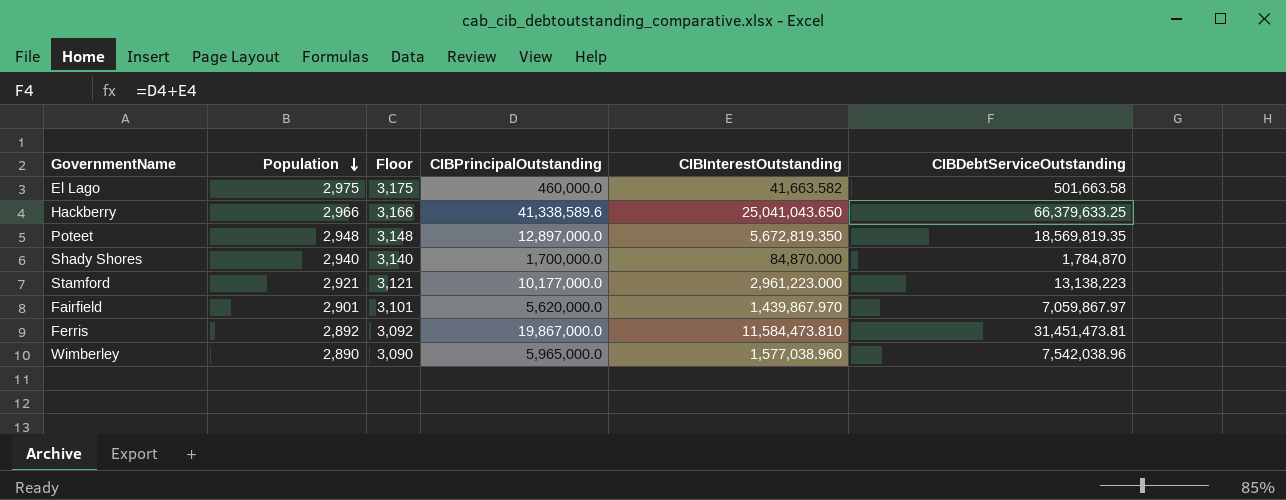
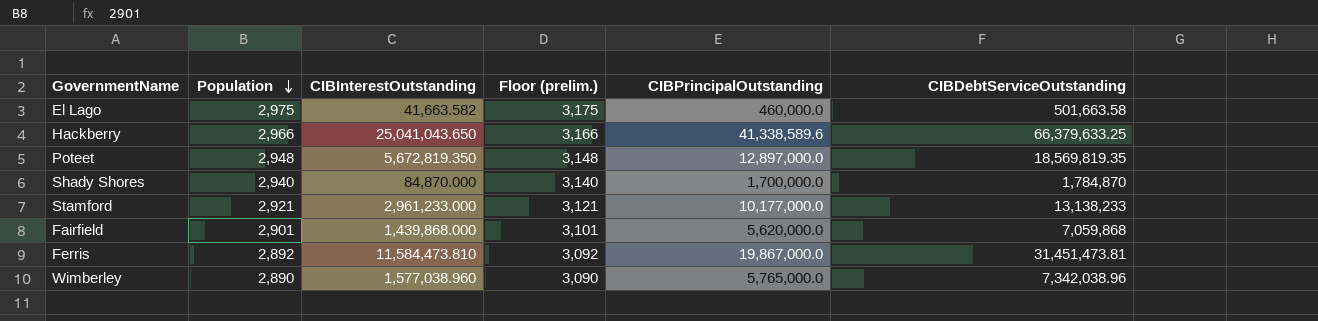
column CIBInterestOutstanding | position: 5 -> 3
column name: Floor -> Floor (prelim.)
Stamford | CIBInterestOutstanding: 2,961,223.000 -> 2,961,233.000
Stamford | CIBDebtServiceOutstanding: 13,138,223 -> 13,138,233
Fairfield | CIBInterestOutstanding: 1,439,867.970 -> 1,439,868.000
Fairfield | CIBDebtServiceOutstanding: 7,059,867.97 -> 7,059,868
Wimberley | CIBPrincipalOutstanding: 5,965,000.0 -> 5,765,000.0
Wimberley | CIBDebtServiceOutstanding: 7,542,038.96 -> 7,342,038.96

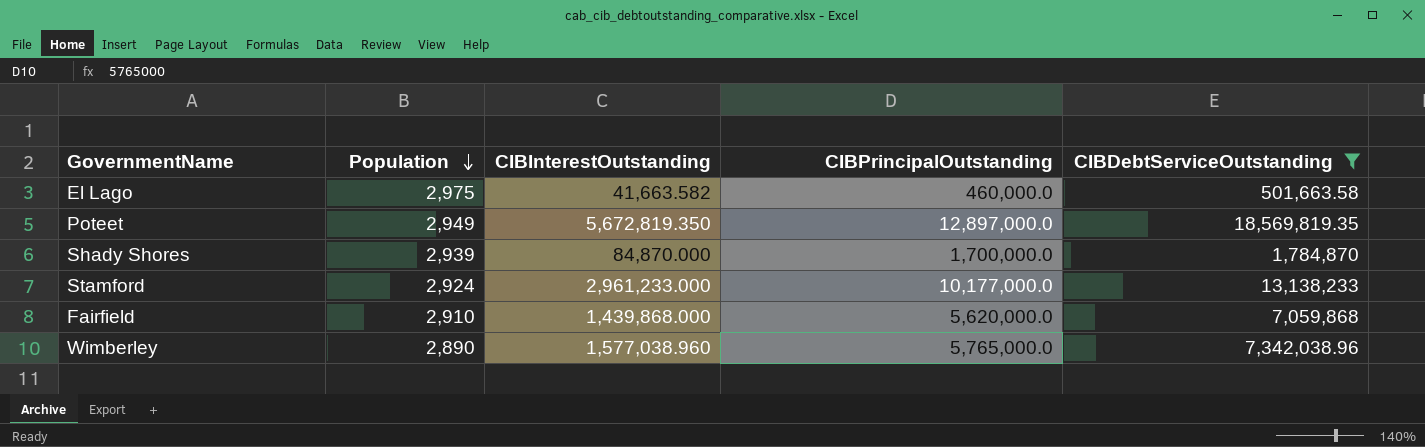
filter: none -> CIBDebtServiceOutstanding <= 18,569,819.35
column Floor (prelim.) | formula: [Population] + 200 -> none
Poteet | Population: 2,948 -> 2,949
Shady Shores | Population: 2,940 -> 2,939
Stamford | Population: 2,921 -> 2,924
Fairfield | Population: 2,901 -> 2,910

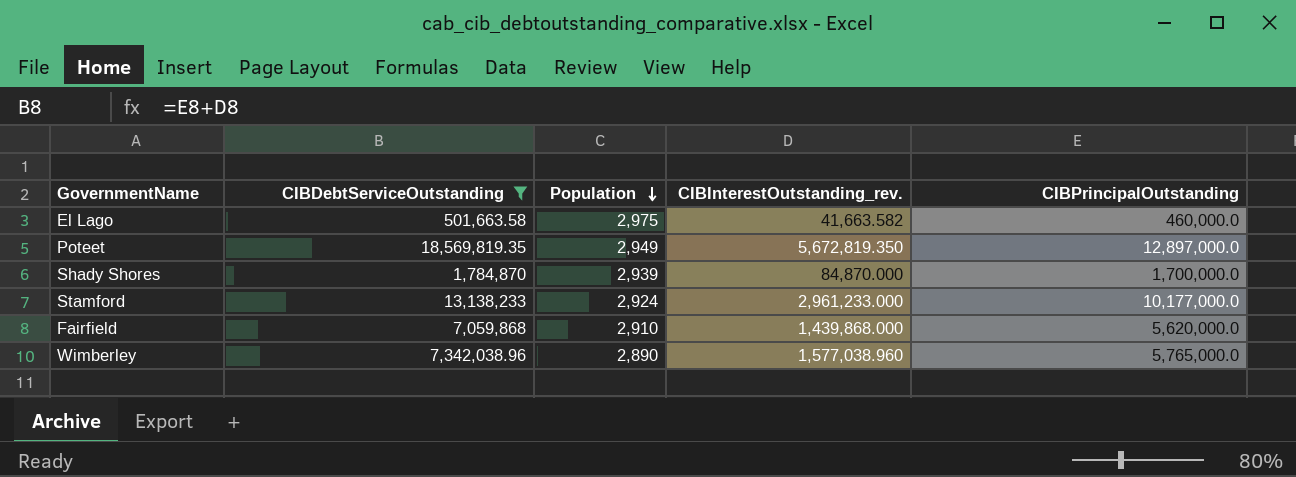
column CIBDebtServiceOutstanding | position: 5 -> 2
column name: CIBInterestOutstanding -> CIBInterestOutstanding_rev.

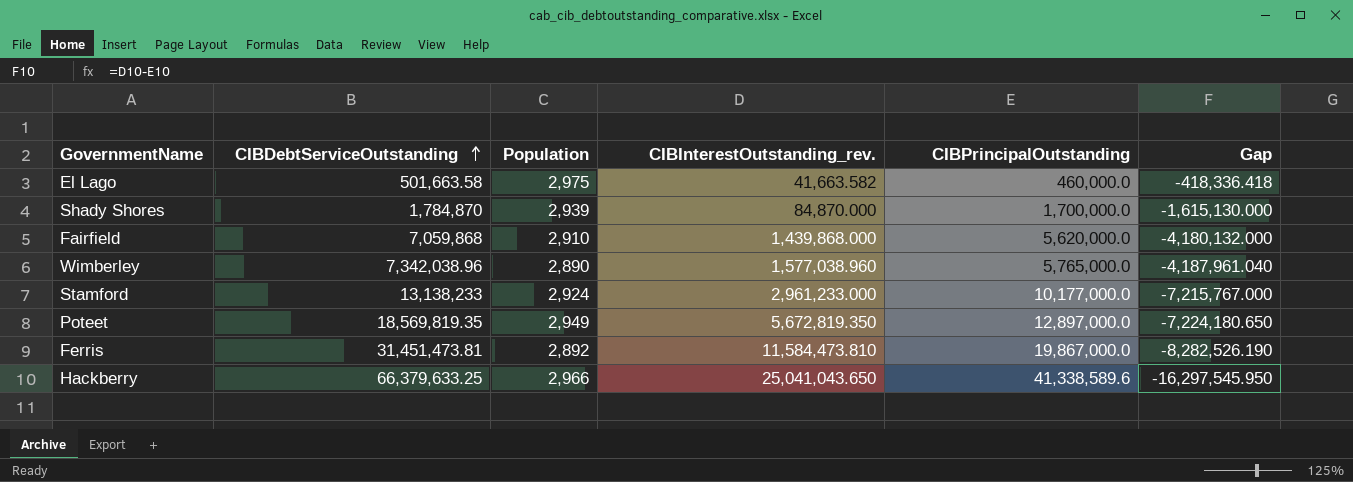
filter: CIBDebtServiceOutstanding <= 18,569,819.35 -> none
row order: Population descending -> CIBDebtServiceOutstanding ascending
column Gap | formula: none -> [CIBInterestOutstanding_rev.] - [CIBPrincipalOutstanding]

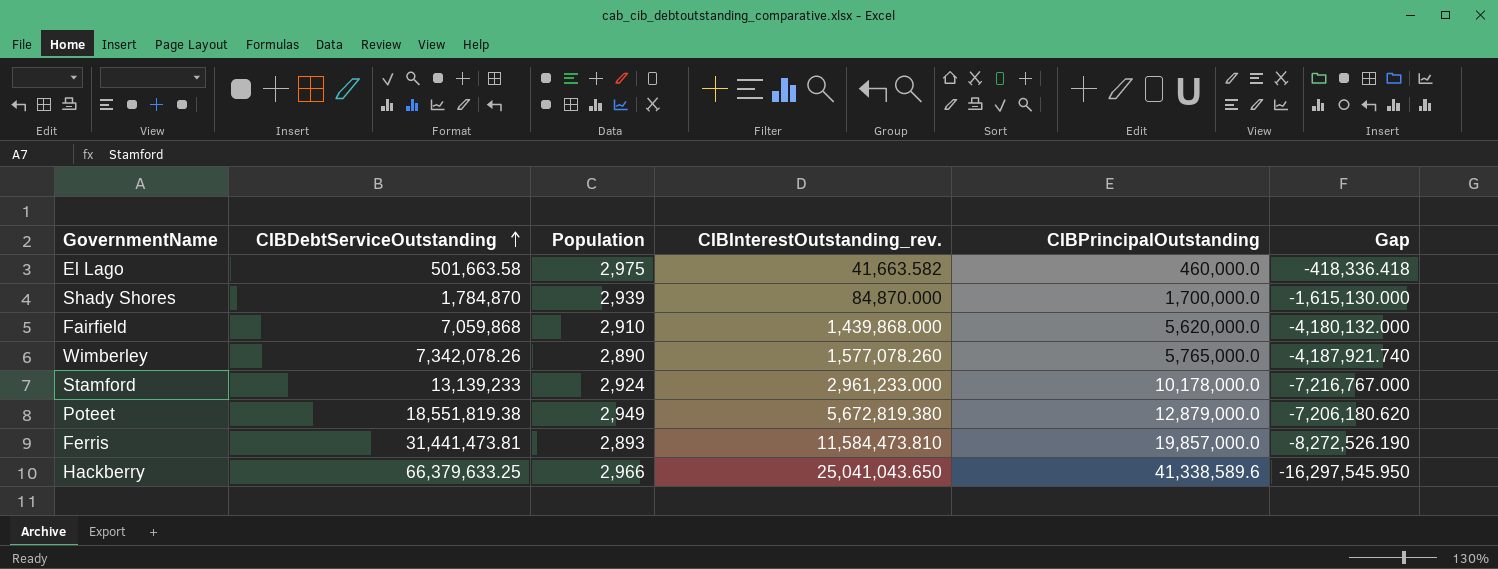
Wimberley | CIBDebtServiceOutstanding: 7,342,038.96 -> 7,342,078.26
Wimberley | CIBInterestOutstanding_rev.: 1,577,038.960 -> 1,577,078.260
Wimberley | Gap: -4,187,961.040 -> -4,187,921.740
Stamford | CIBDebtServiceOutstanding: 13,138,233 -> 13,139,233
Stamford | CIBPrincipalOutstanding: 10,177,000.0 -> 10,178,000.0
Stamford | Gap: -7,215,767.000 -> -7,216,767.000
Poteet | CIBDebtServiceOutstanding: 18,569,819.35 -> 18,551,819.38
Poteet | CIBInterestOutstanding_rev.: 5,672,819.350 -> 5,672,819.380
Poteet | CIBPrincipalOutstanding: 12,897,000.0 -> 12,879,000.0
Poteet | Gap: -7,224,180.650 -> -7,206,180.620
Ferris | CIBDebtServiceOutstanding: 31,451,473.81 -> 31,441,473.81
Ferris | Population: 2,892 -> 2,893
Ferris | CIBPrincipalOutstanding: 19,867,000.0 -> 19,857,000.0
Ferris | Gap: -8,282,526.190 -> -8,272,526.190

